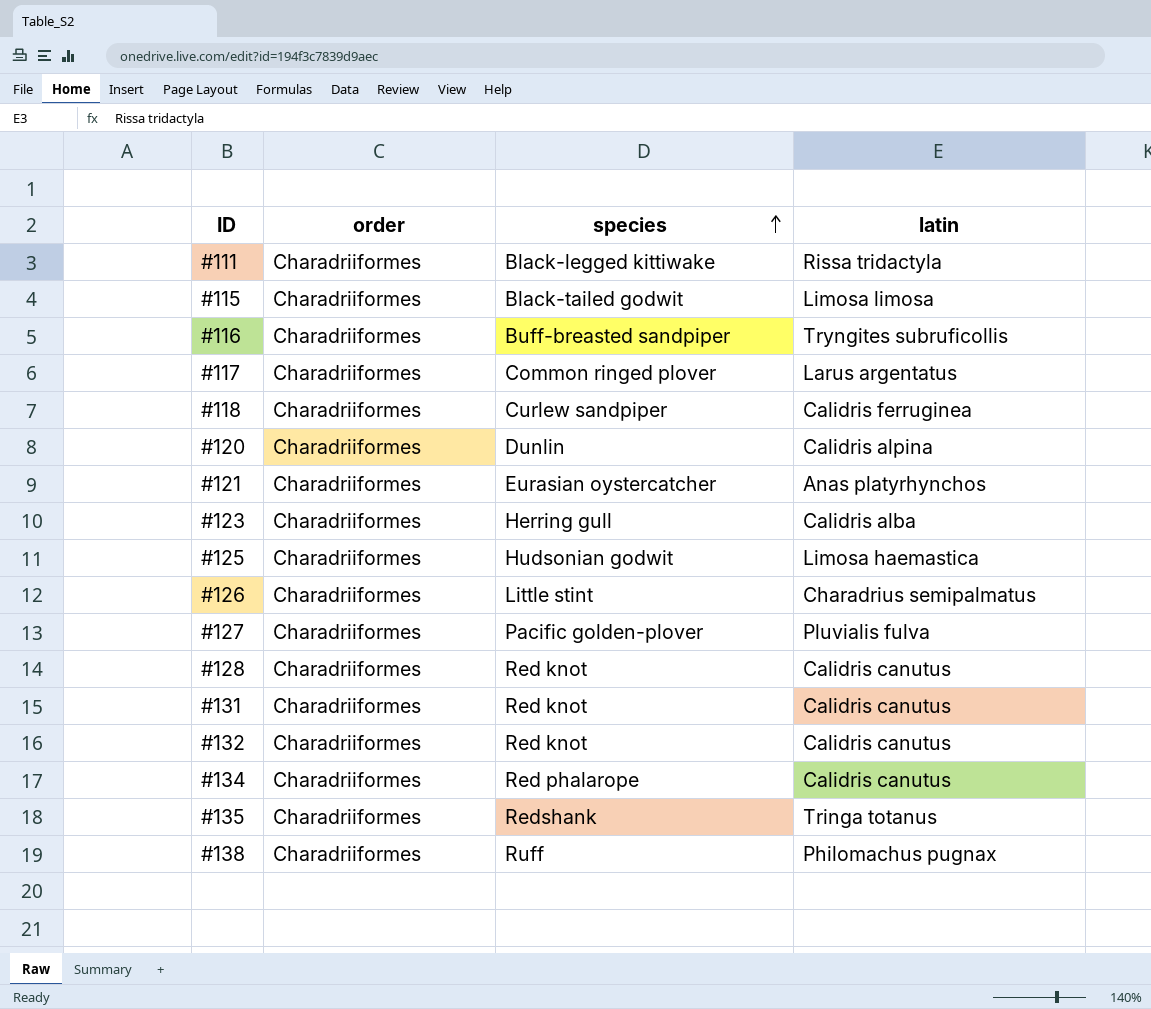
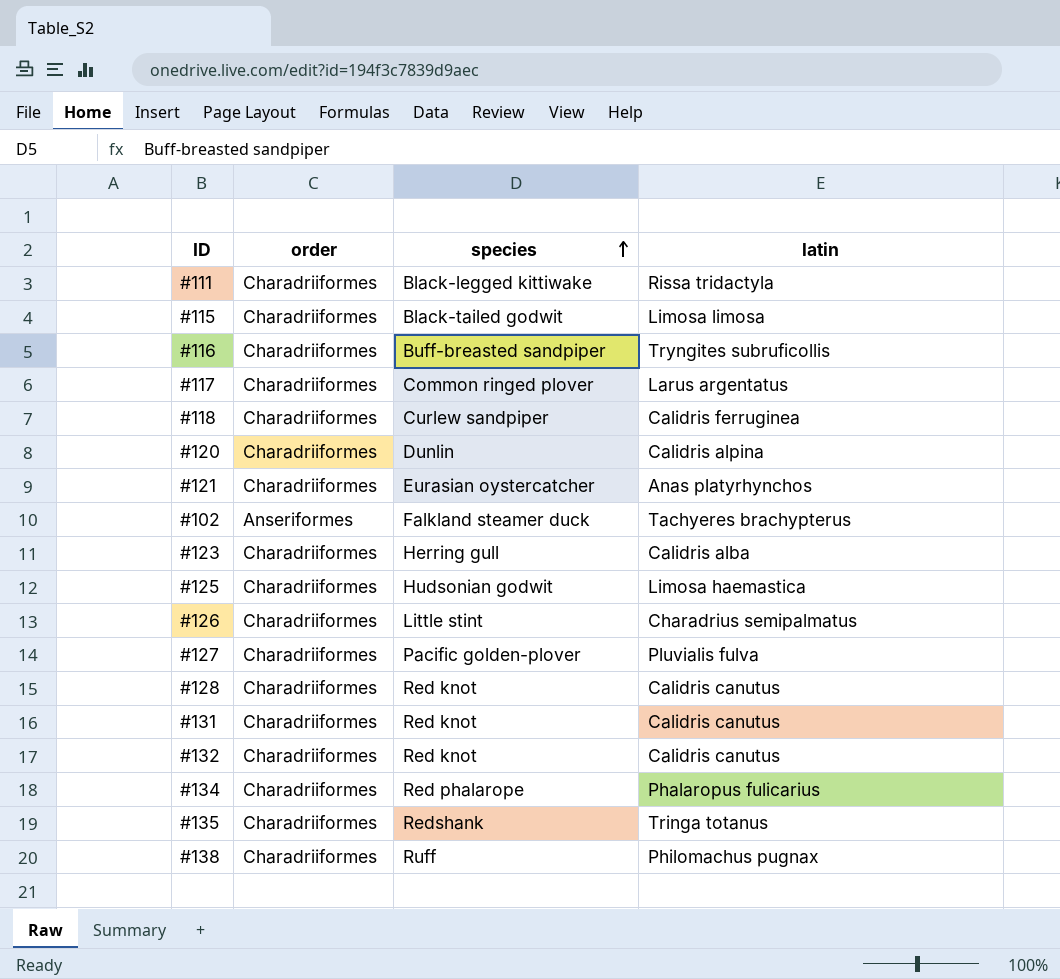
row #102: none -> Anseriformes | Falkland steamer duck | Tachyeres brachypterus
#134 | latin: Calidris canutus -> Phalaropus fulicarius

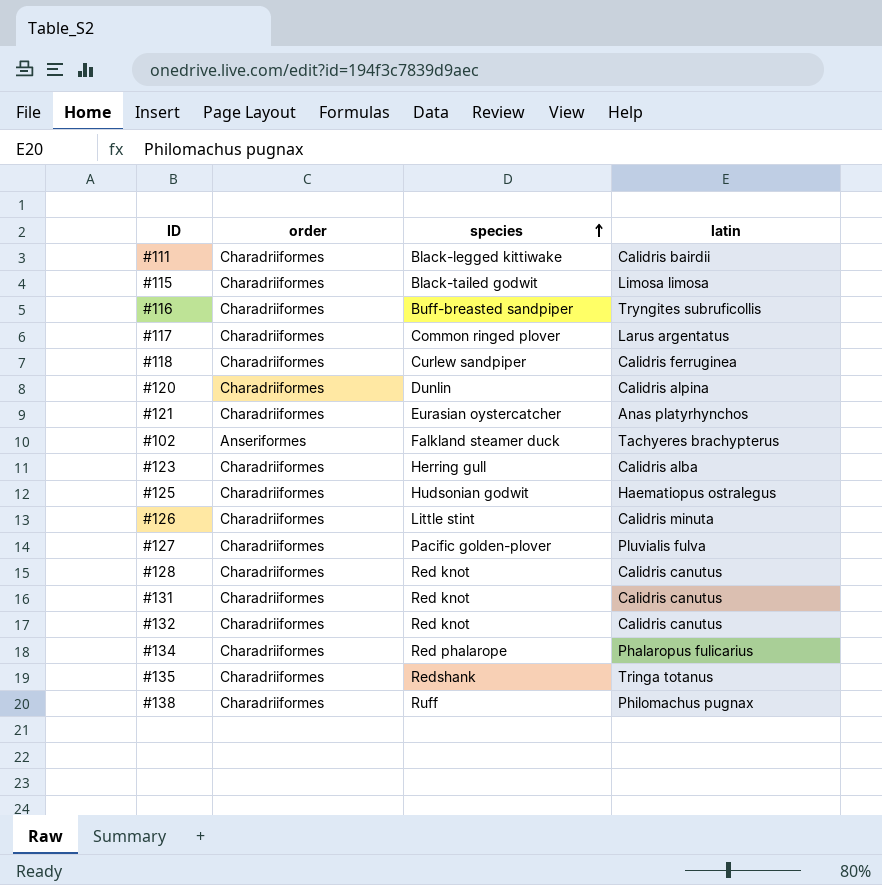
#111 | latin: Rissa tridactyla -> Calidris bairdii
#125 | latin: Limosa haemastica -> Haematiopus ostralegus
#126 | latin: Charadrius semipalmatus -> Calidris minuta

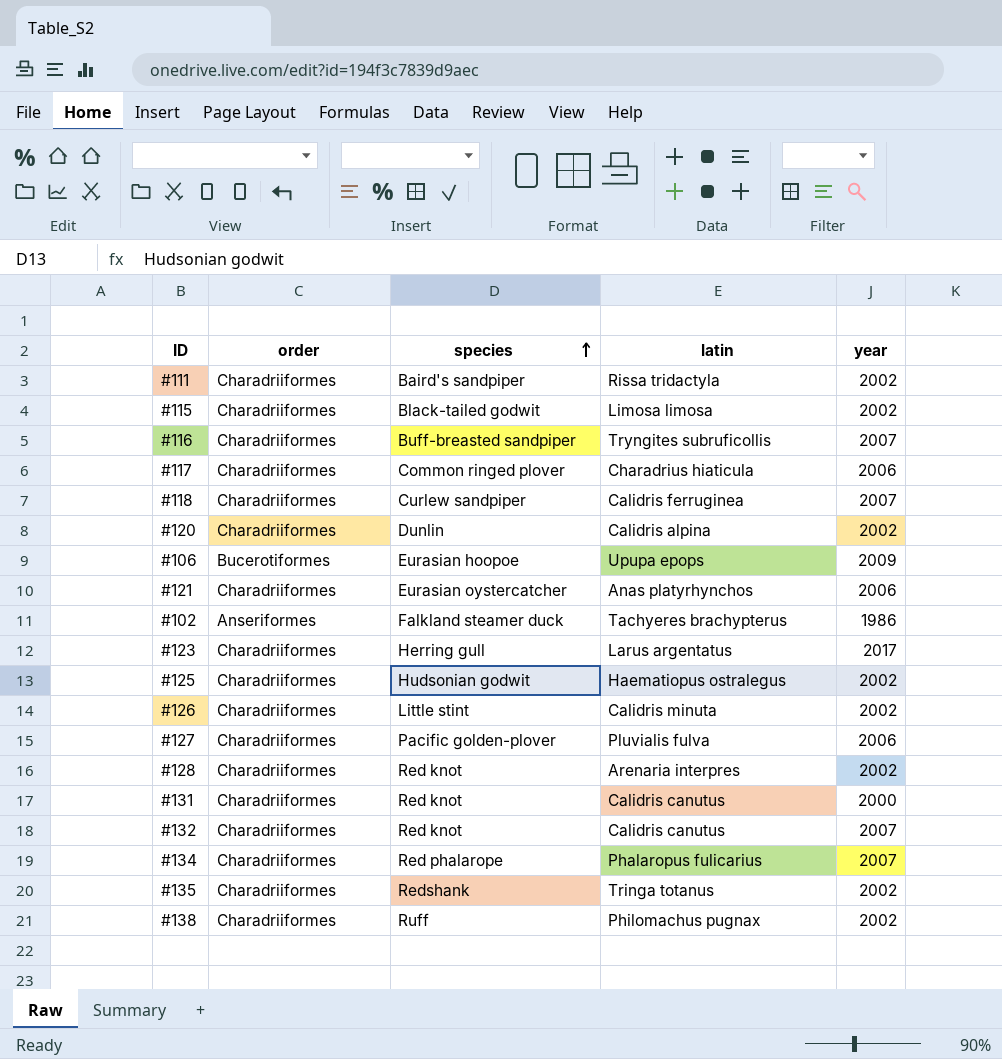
column year | position: none -> 5
#111 | species: Black-legged kittiwake -> Baird's sandpiper
#111 | latin: Calidris bairdii -> Rissa tridactyla
#117 | latin: Larus argentatus -> Charadrius hiaticula
row #106: none -> Bucerotiformes | Eurasian hoopoe | Upupa epops | 2009
#123 | latin: Calidris alba -> Larus argentatus
#128 | latin: Calidris canutus -> Arenaria interpres

